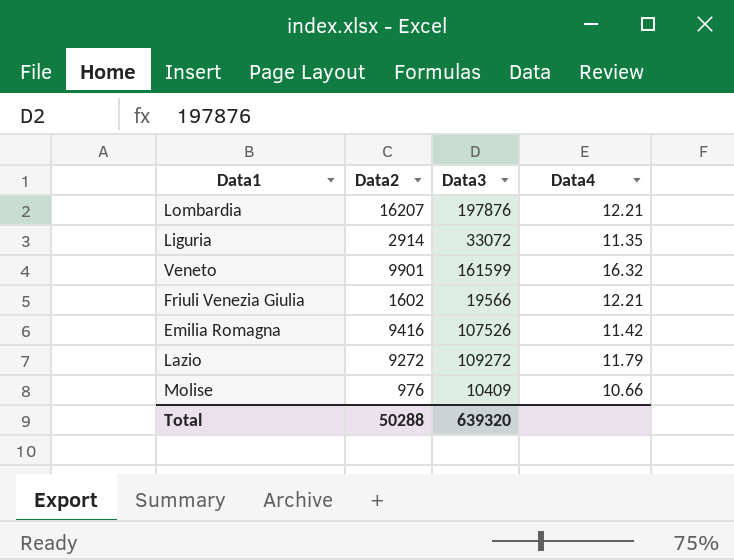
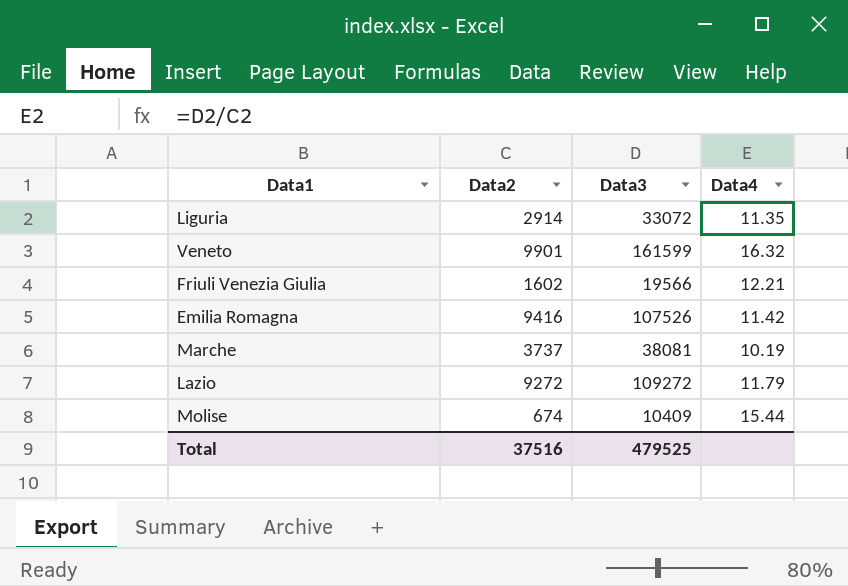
row Lombardia: 16207 | 197876 | 12.21 -> none
row Marche: none -> 3737 | 38081 | 10.19
Molise | Data2: 976 -> 674
Molise | Data4: 10.66 -> 15.44
Total | Data2: 50288 -> 37516
Total | Data3: 639320 -> 479525

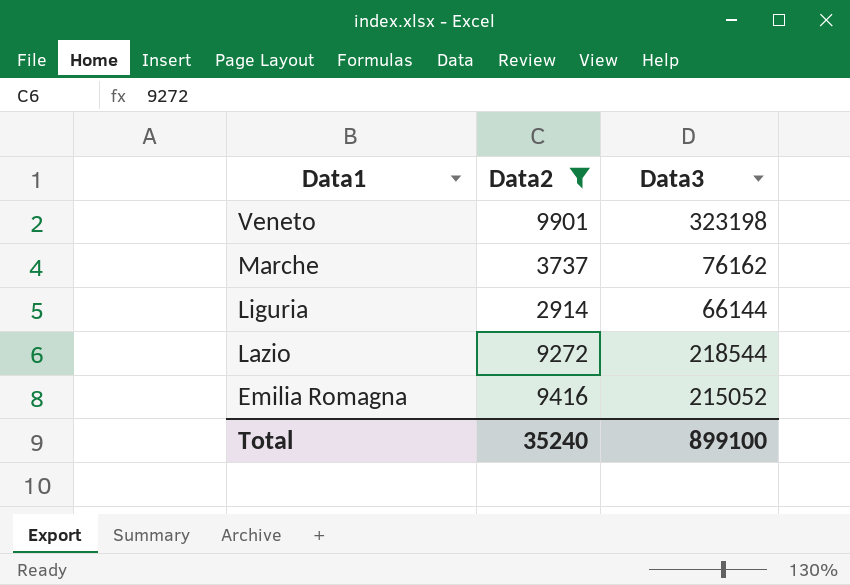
filter: none -> Data2 >= 2914
row order: none -> Data1 descending
column Data4 | formula: [Data3] / [Data2] -> none
Veneto | Data3: 161599 -> 323198
Marche | Data3: 38081 -> 76162
Liguria | Data3: 33072 -> 66144
Lazio | Data3: 109272 -> 218544
Emilia Romagna | Data3: 107526 -> 215052
Total | Data2: 37516 -> 35240
Total | Data3: 479525 -> 899100

